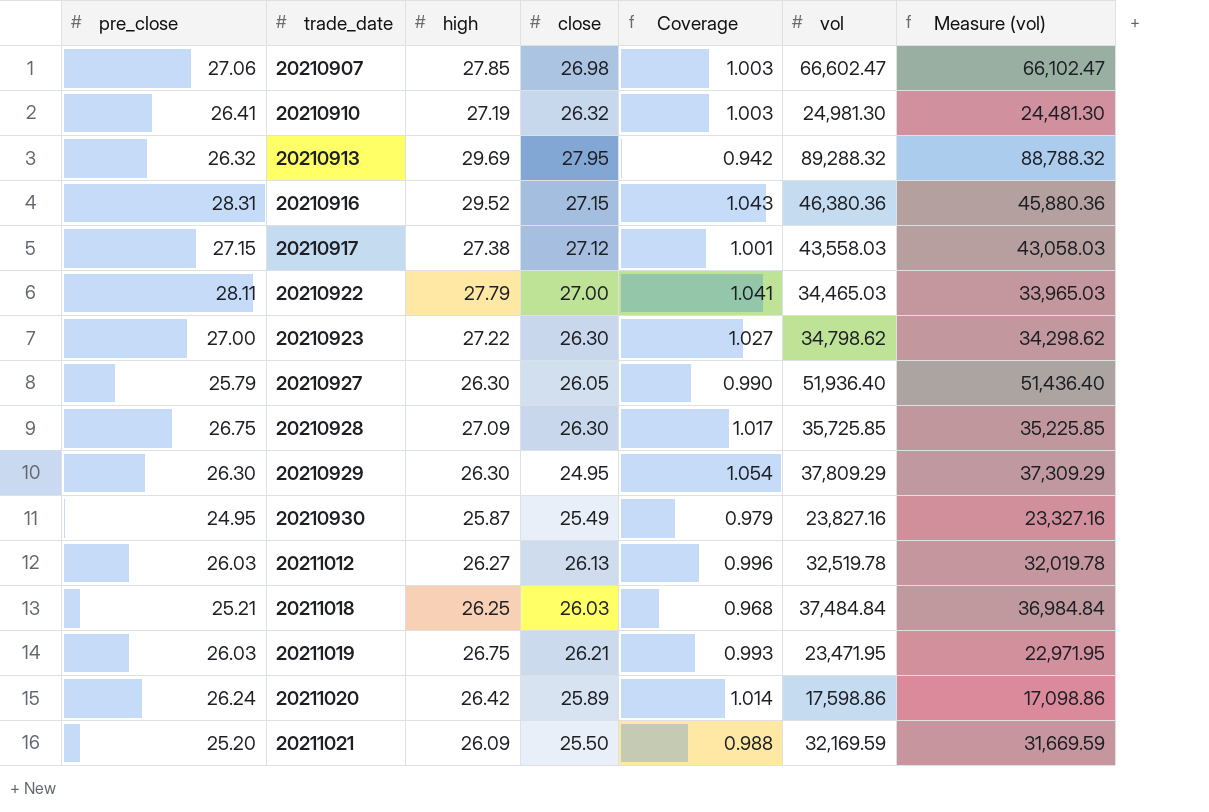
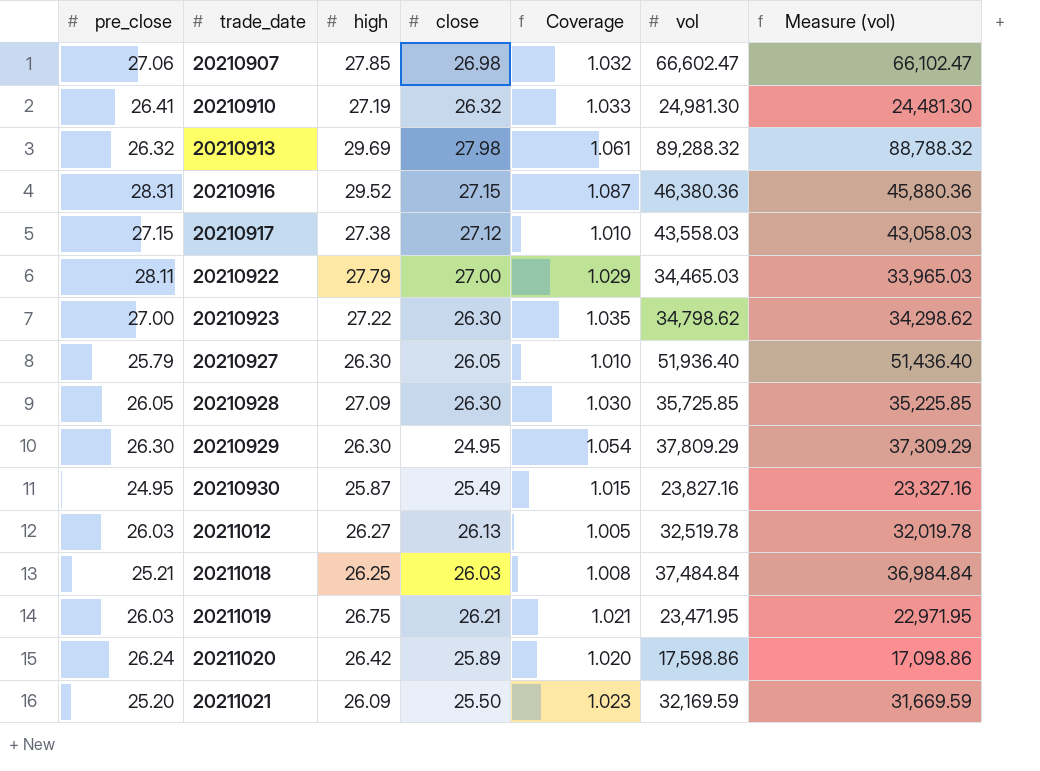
column Coverage | formula: [pre_close] / [close] -> [high] / [close]
20210913 | close: 27.95 -> 27.98
20210928 | pre_close: 26.75 -> 26.05

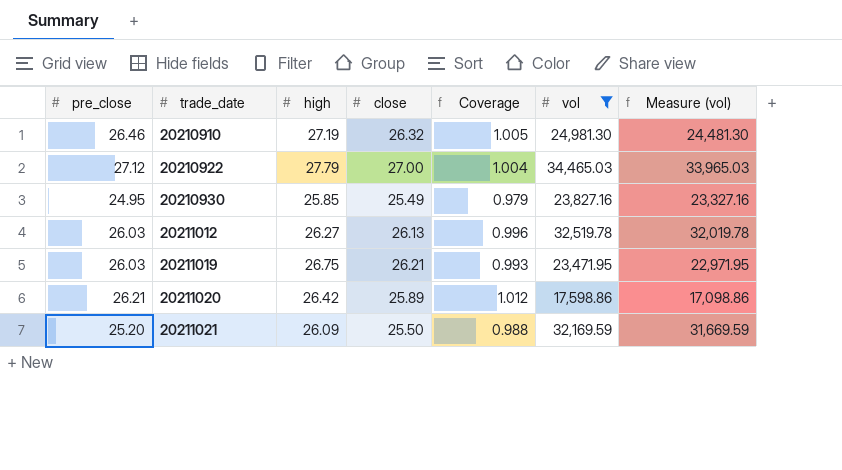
filter: none -> vol <= 34,465.03
column Coverage | formula: [high] / [close] -> [pre_close] / [close]
20210910 | pre_close: 26.41 -> 26.46
20210922 | pre_close: 28.11 -> 27.12
20210930 | high: 25.87 -> 25.85
20211020 | pre_close: 26.24 -> 26.21

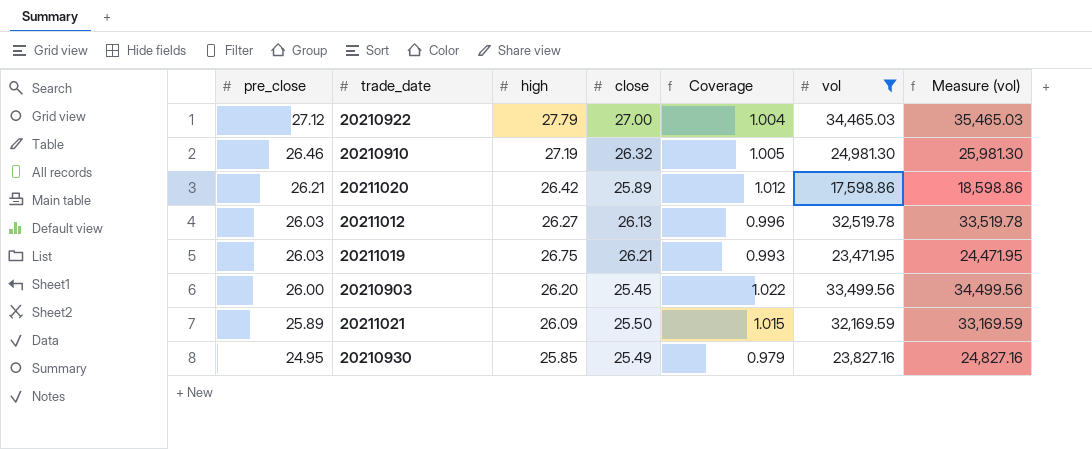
row order: trade_date ascending -> pre_close descending
column Measure (vol) | formula: [vol] - 500 -> [vol] + 1000
row 20210903: none -> 26.00 | 26.20 | 25.45 | 1.022 | 33,499.56 | 34,499.56
20211021 | pre_close: 25.20 -> 25.89
20211021 | Coverage: 0.988 -> 1.015

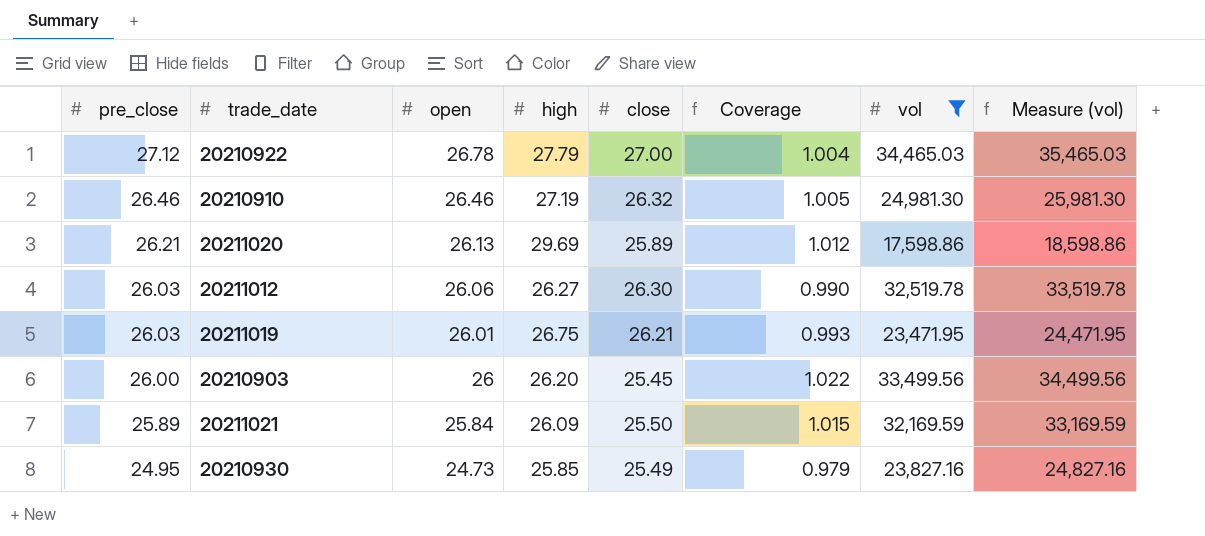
column open | position: none -> 3
20211020 | high: 26.42 -> 29.69
20211012 | close: 26.13 -> 26.30
20211012 | Coverage: 0.996 -> 0.990

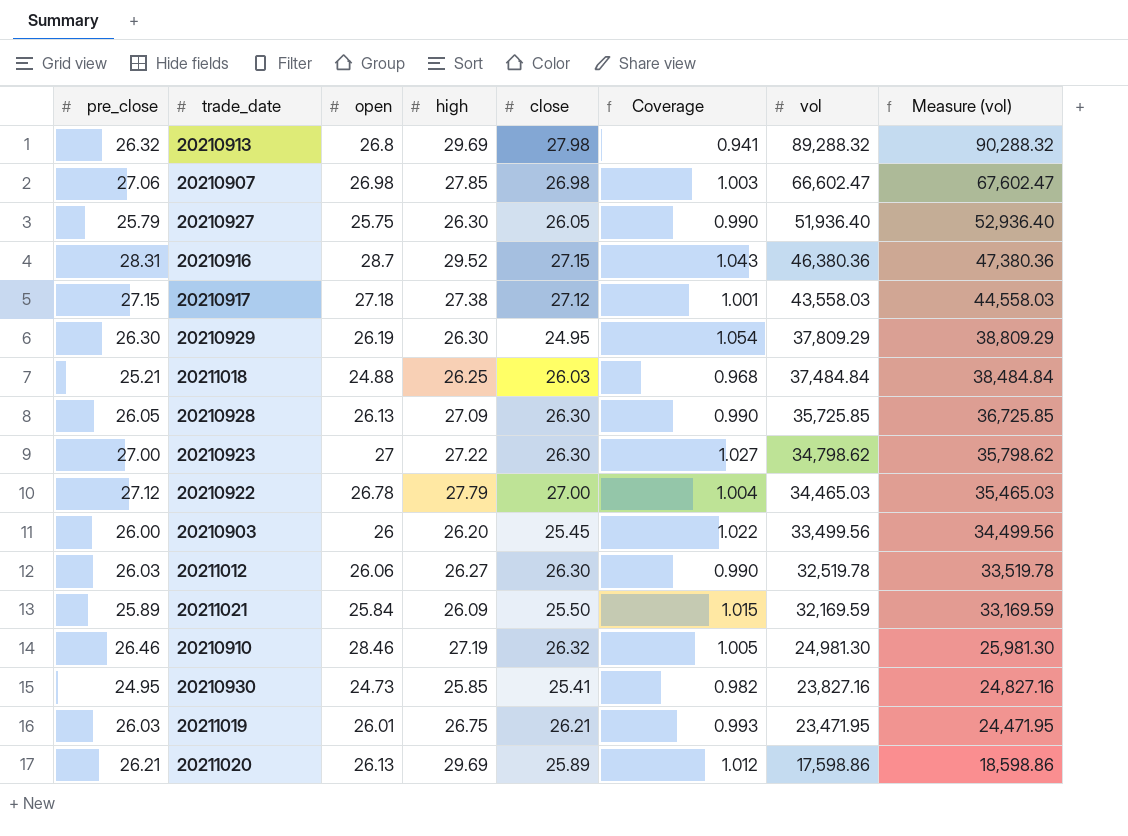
filter: vol <= 34,465.03 -> none
row order: pre_close descending -> vol descending
20210910 | open: 26.46 -> 28.46
20210930 | close: 25.49 -> 25.41
20210930 | Coverage: 0.979 -> 0.982

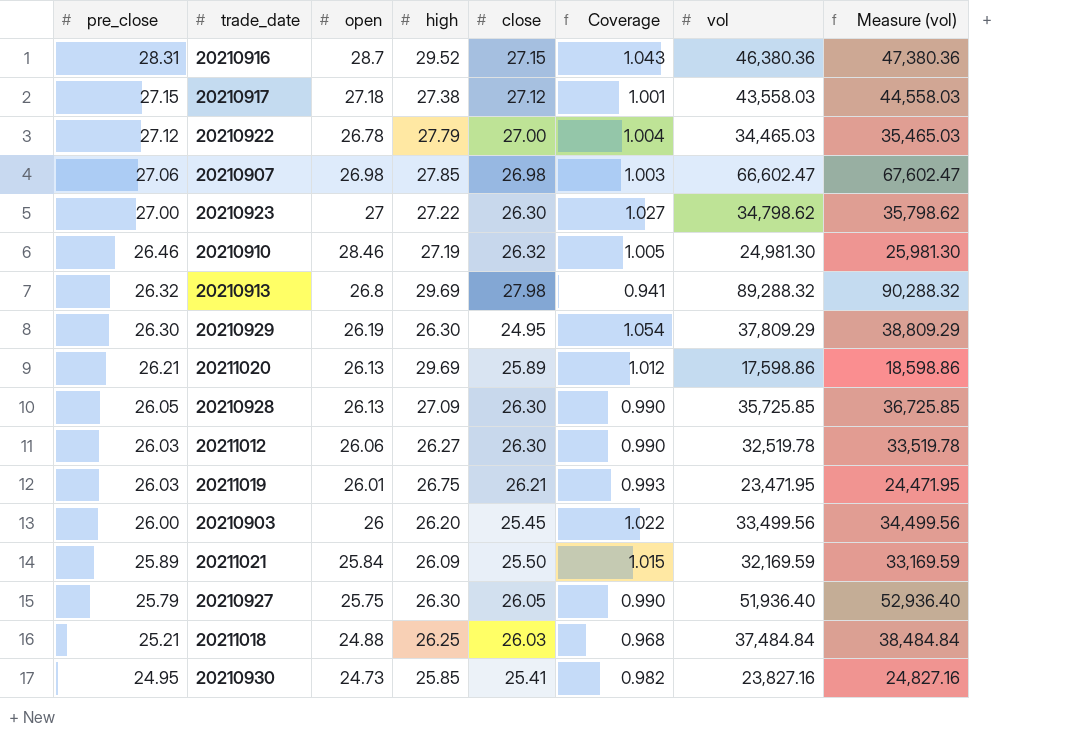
row order: vol descending -> pre_close descending

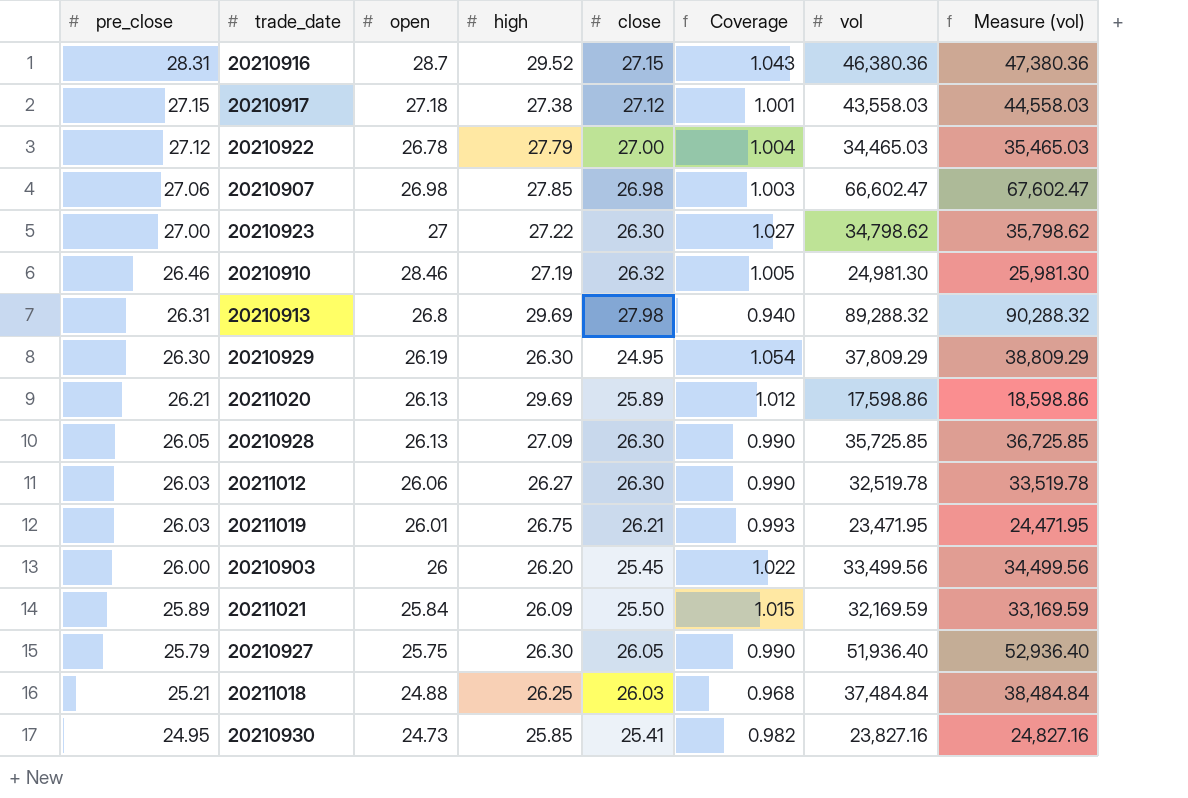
20210913 | pre_close: 26.32 -> 26.31
20210913 | Coverage: 0.941 -> 0.940

